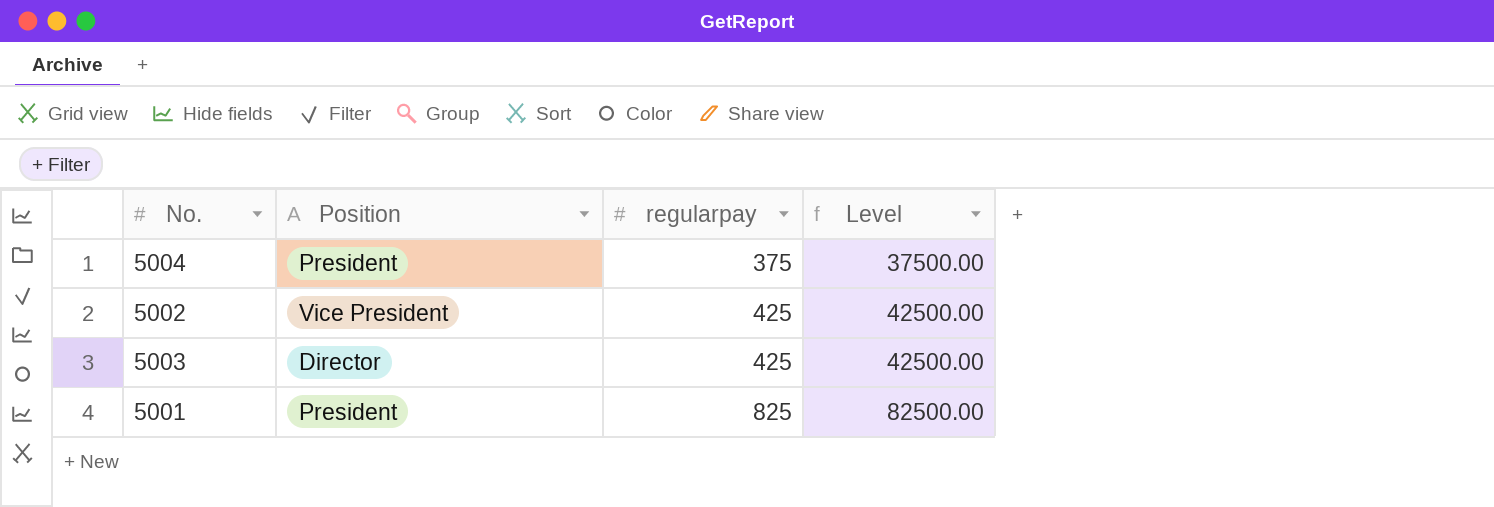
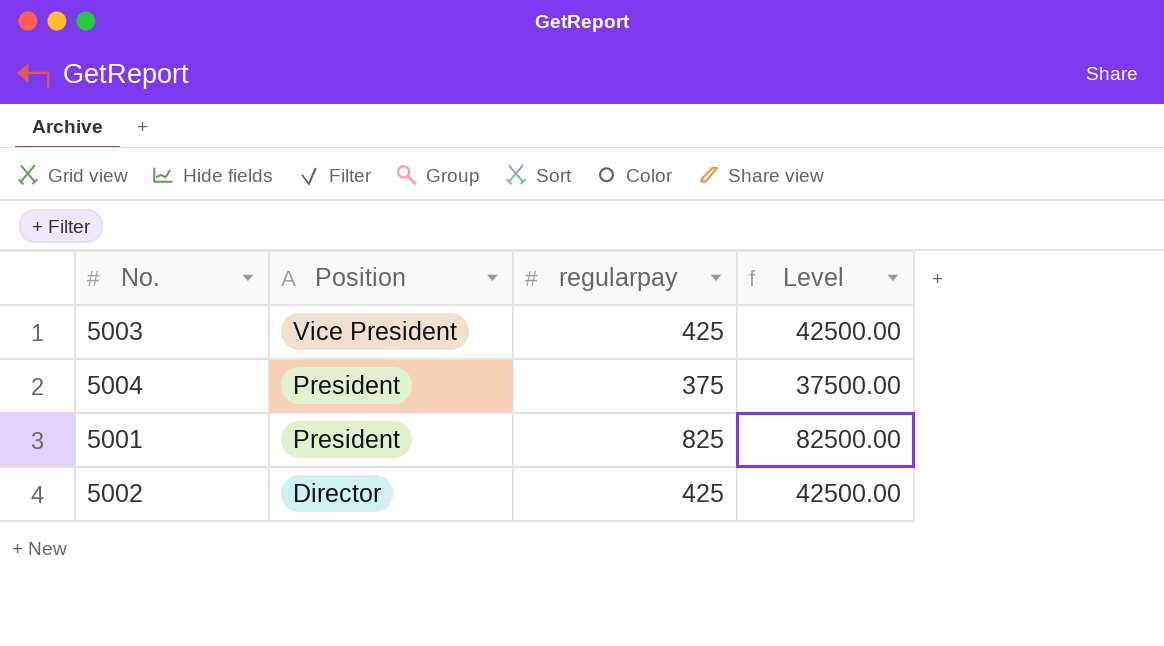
row order: regularpay ascending -> Position descending
5003 | Position: Director -> Vice President
5002 | Position: Vice President -> Director

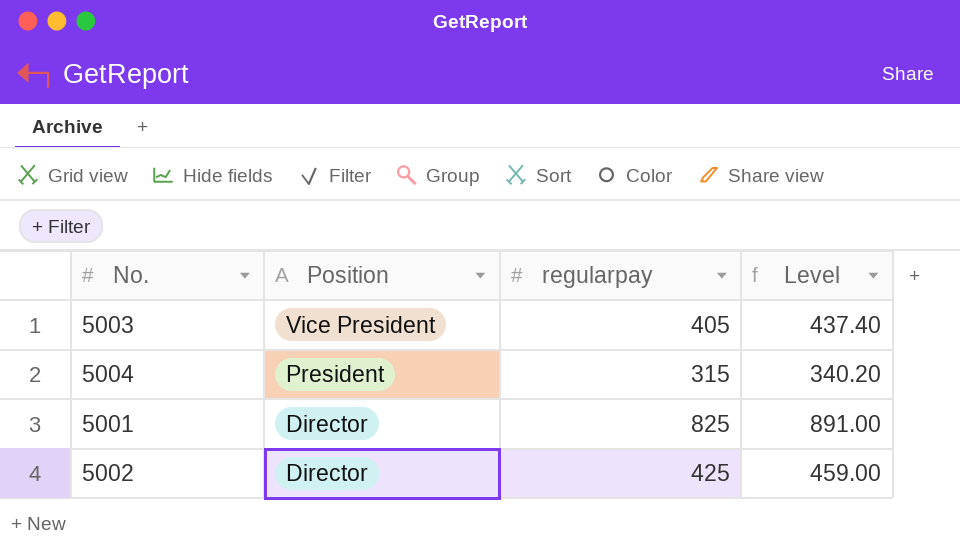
column Level | formula: [regularpay] * 100 -> [regularpay] * 1.08
5003 | regularpay: 425 -> 405
5004 | regularpay: 375 -> 315
5001 | Position: President -> Director

